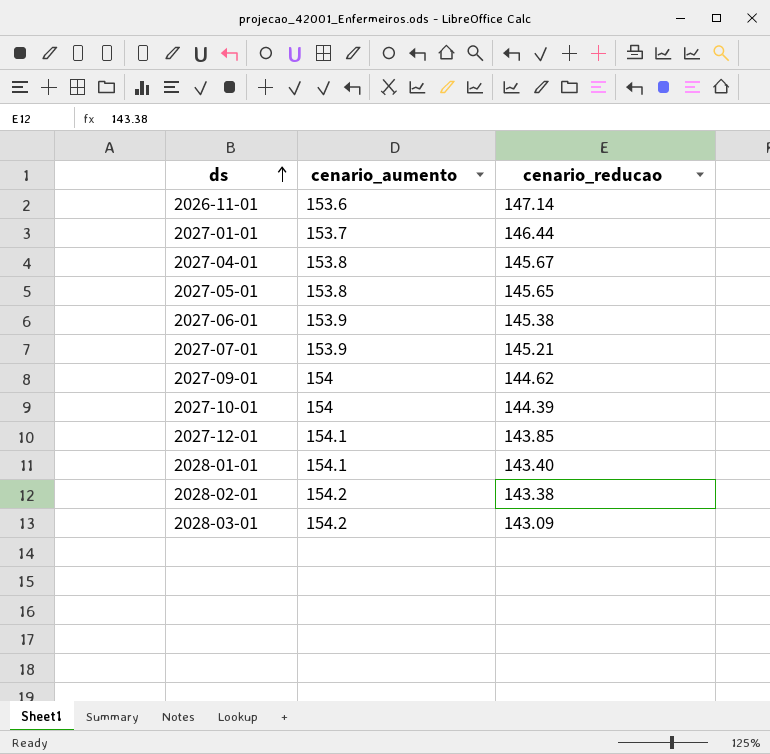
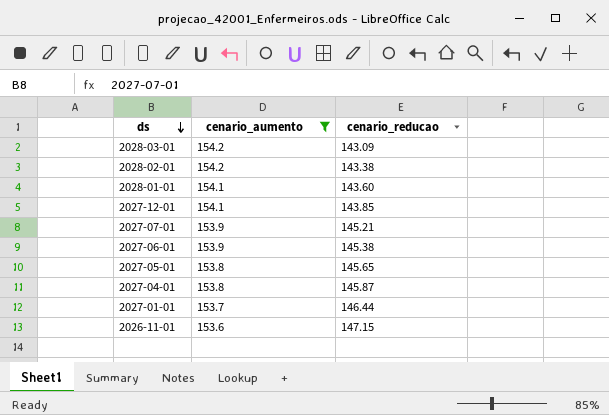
filter: none -> cenario_aumento != 154
row order: ds ascending -> ds descending
2028-01-01 | cenario_reducao: 143.40 -> 143.60
2027-04-01 | cenario_reducao: 145.67 -> 145.87
2026-11-01 | cenario_reducao: 147.14 -> 147.15

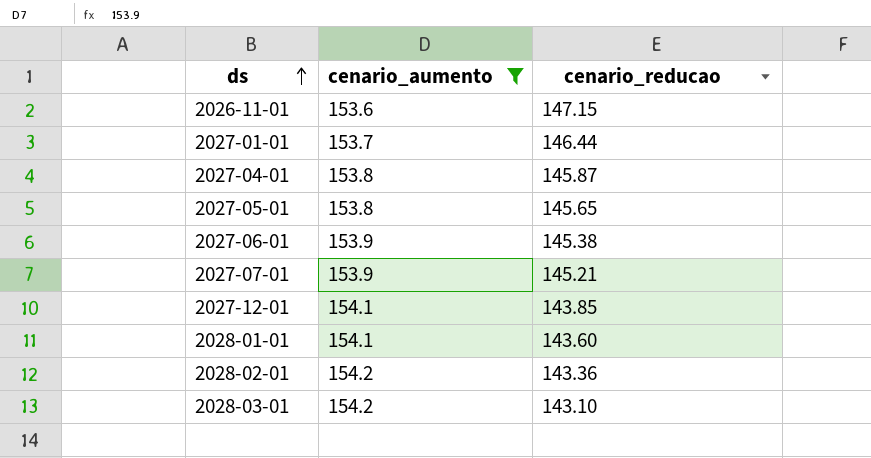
row order: ds descending -> ds ascending
2028-02-01 | cenario_reducao: 143.38 -> 143.36
2028-03-01 | cenario_reducao: 143.09 -> 143.10

